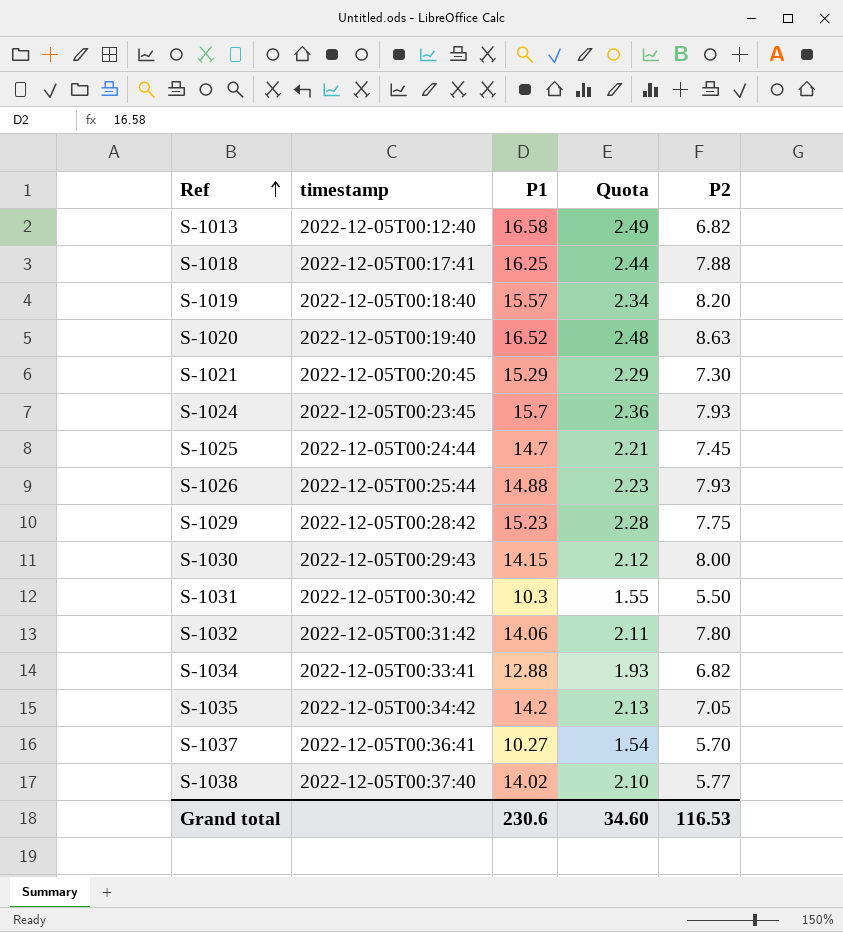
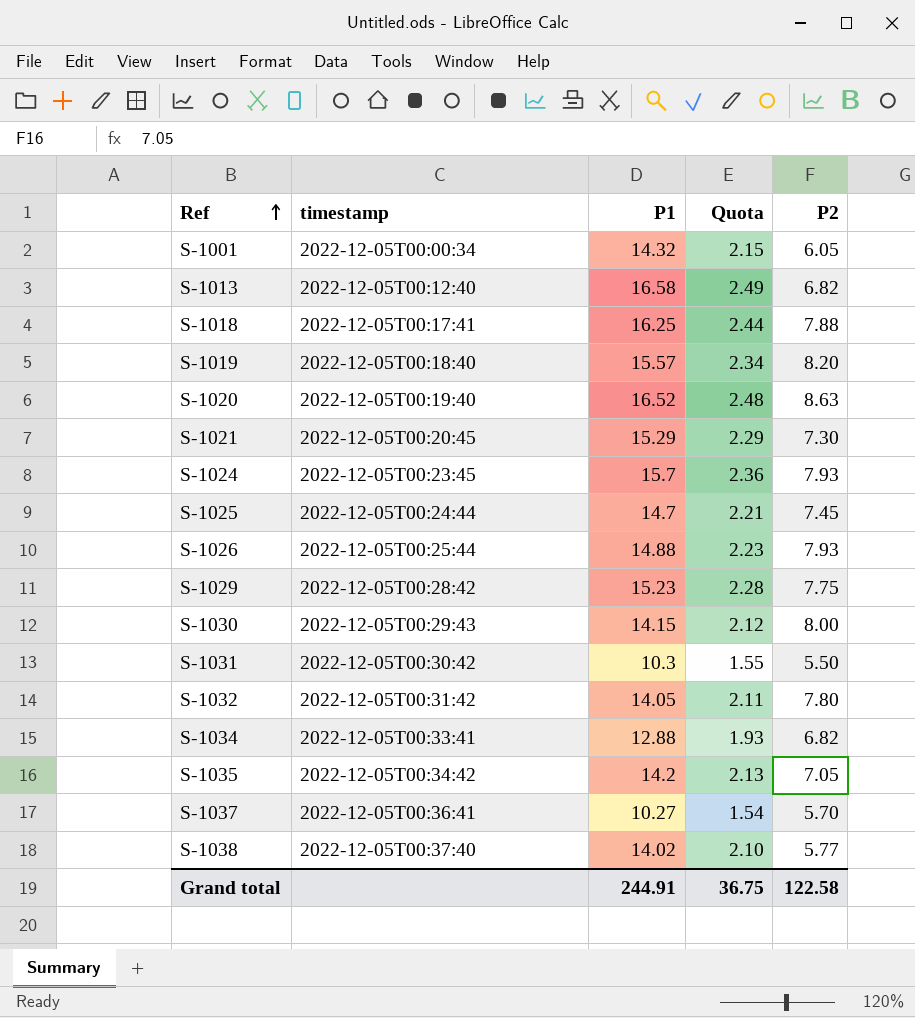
row S-1001: none -> 2022-12-05T00:00:34 | 14.32 | 2.15 | 6.05
S-1032 | P1: 14.06 -> 14.05
Grand total | P1: 230.6 -> 244.91
Grand total | Quota: 34.60 -> 36.75
Grand total | P2: 116.53 -> 122.58

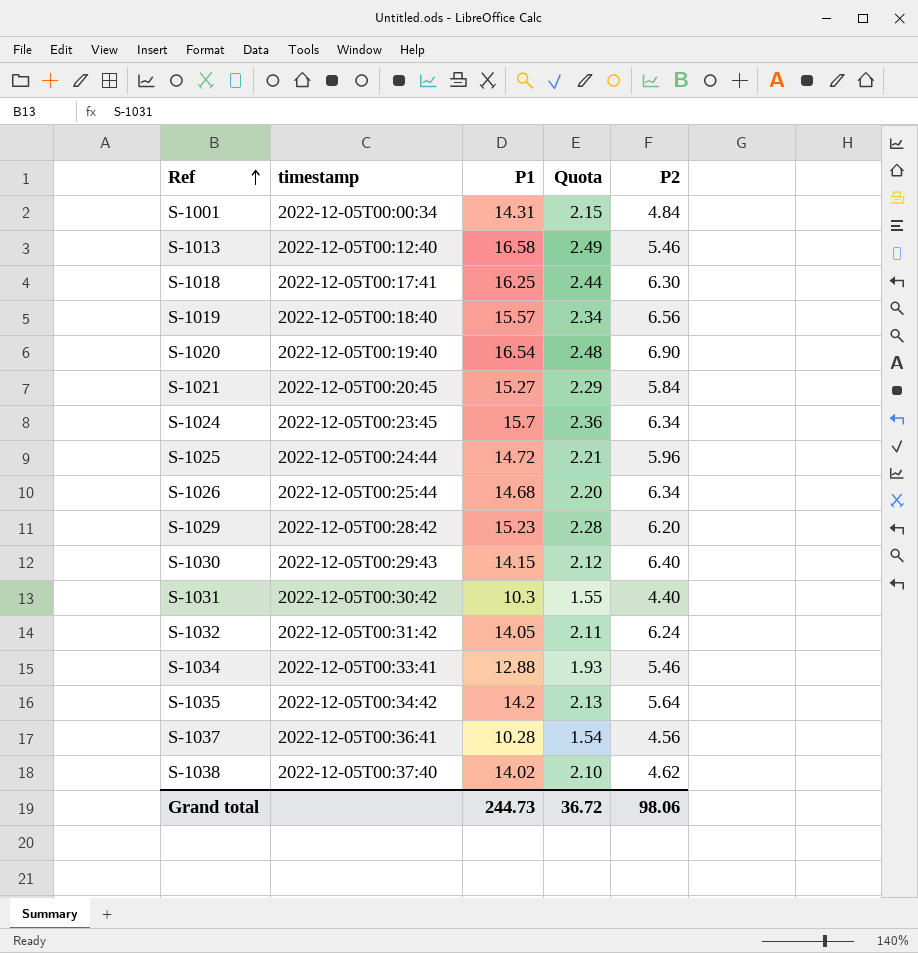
S-1001 | P1: 14.32 -> 14.31
S-1001 | P2: 6.05 -> 4.84
S-1013 | P2: 6.82 -> 5.46
S-1018 | P2: 7.88 -> 6.30
S-1019 | P2: 8.20 -> 6.56
S-1020 | P1: 16.52 -> 16.54
S-1020 | P2: 8.63 -> 6.90
S-1021 | P1: 15.29 -> 15.27
S-1021 | P2: 7.30 -> 5.84
S-1024 | P2: 7.93 -> 6.34
S-1025 | P1: 14.7 -> 14.72
S-1025 | P2: 7.45 -> 5.96
S-1026 | P1: 14.88 -> 14.68
S-1026 | Quota: 2.23 -> 2.20
S-1026 | P2: 7.93 -> 6.34
S-1029 | P2: 7.75 -> 6.20
S-1030 | P2: 8.00 -> 6.40
S-1031 | P2: 5.50 -> 4.40
S-1032 | P2: 7.80 -> 6.24
S-1034 | P2: 6.82 -> 5.46
S-1035 | P2: 7.05 -> 5.64
S-1037 | P1: 10.27 -> 10.28
S-1037 | P2: 5.70 -> 4.56
S-1038 | P2: 5.77 -> 4.62
Grand total | P1: 244.91 -> 244.73
Grand total | Quota: 36.75 -> 36.72
Grand total | P2: 122.58 -> 98.06

